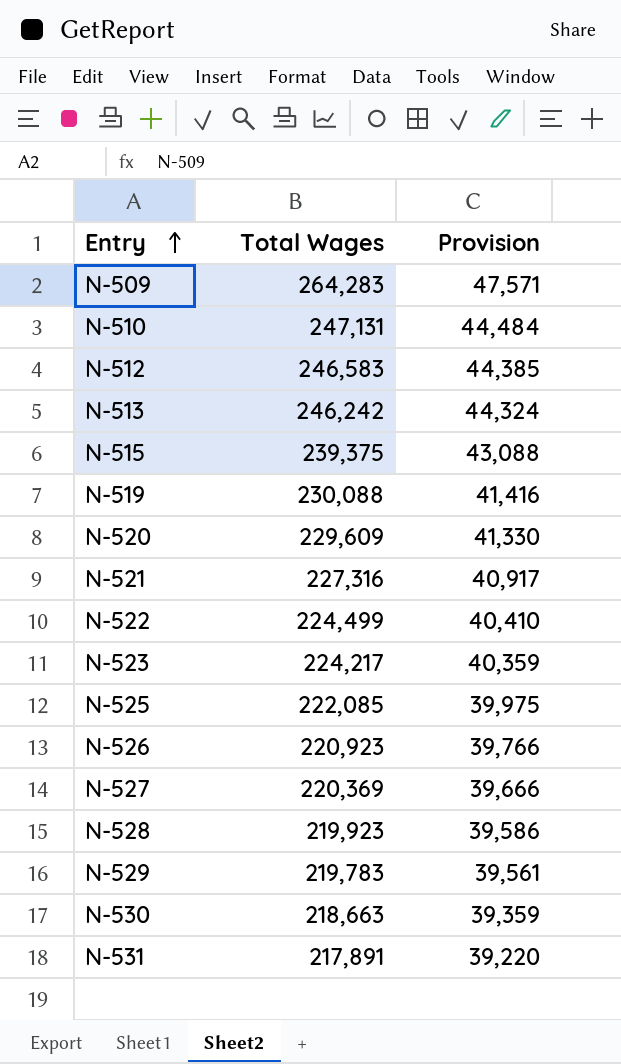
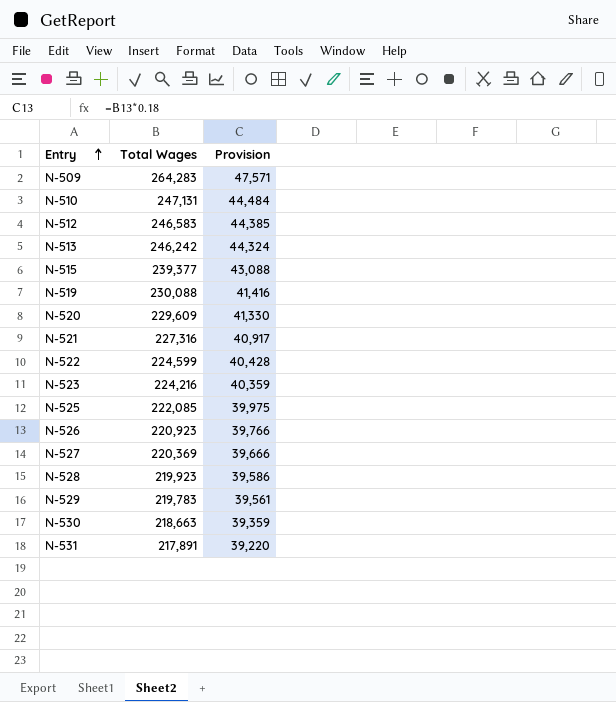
N-515 | Total Wages: 239,375 -> 239,377
N-522 | Total Wages: 224,499 -> 224,599
N-522 | Provision: 40,410 -> 40,428
N-523 | Total Wages: 224,217 -> 224,216

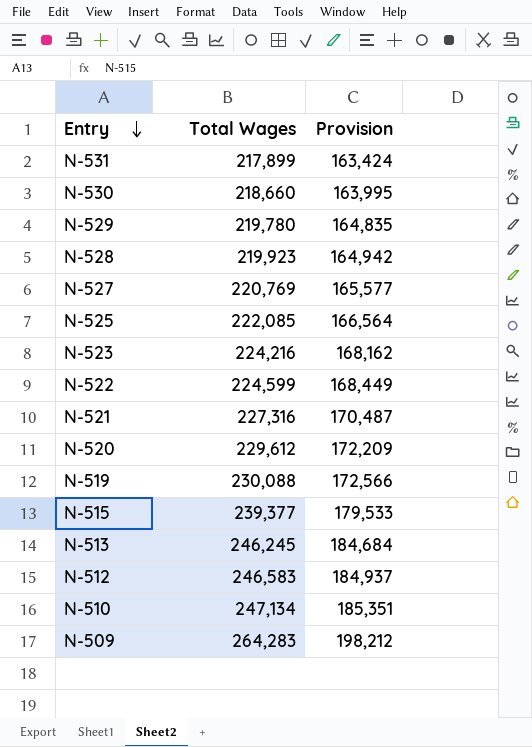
row order: Entry ascending -> Entry descending
column Provision | formula: [Total Wages] * 0.18 -> [Total Wages] * 0.75
row N-526: 220,923 | 39,766 -> none
N-531 | Total Wages: 217,891 -> 217,899
N-530 | Total Wages: 218,663 -> 218,660
N-529 | Total Wages: 219,783 -> 219,780
N-527 | Total Wages: 220,369 -> 220,769
N-520 | Total Wages: 229,609 -> 229,612
N-513 | Total Wages: 246,242 -> 246,245
N-510 | Total Wages: 247,131 -> 247,134

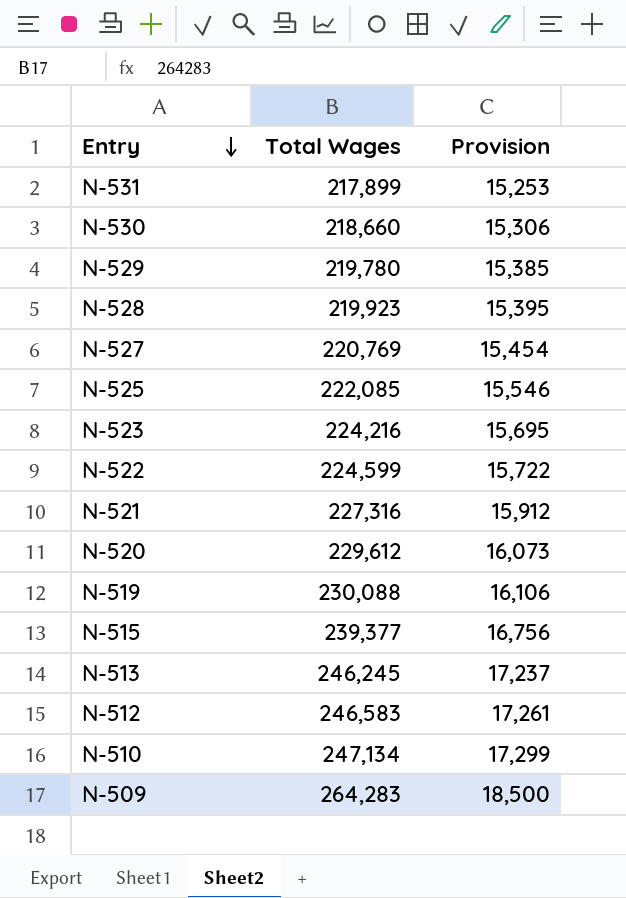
column Provision | formula: [Total Wages] * 0.75 -> [Total Wages] * 0.07

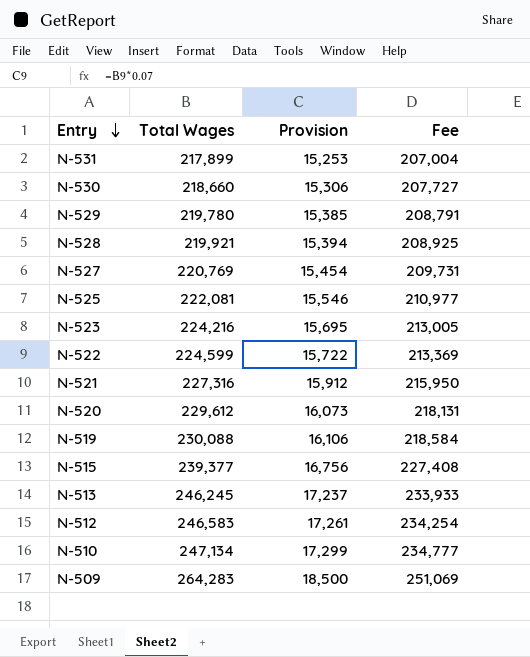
column Fee | formula: none -> [Total Wages] * 0.95
N-528 | Total Wages: 219,923 -> 219,921
N-528 | Provision: 15,395 -> 15,394
N-525 | Total Wages: 222,085 -> 222,081

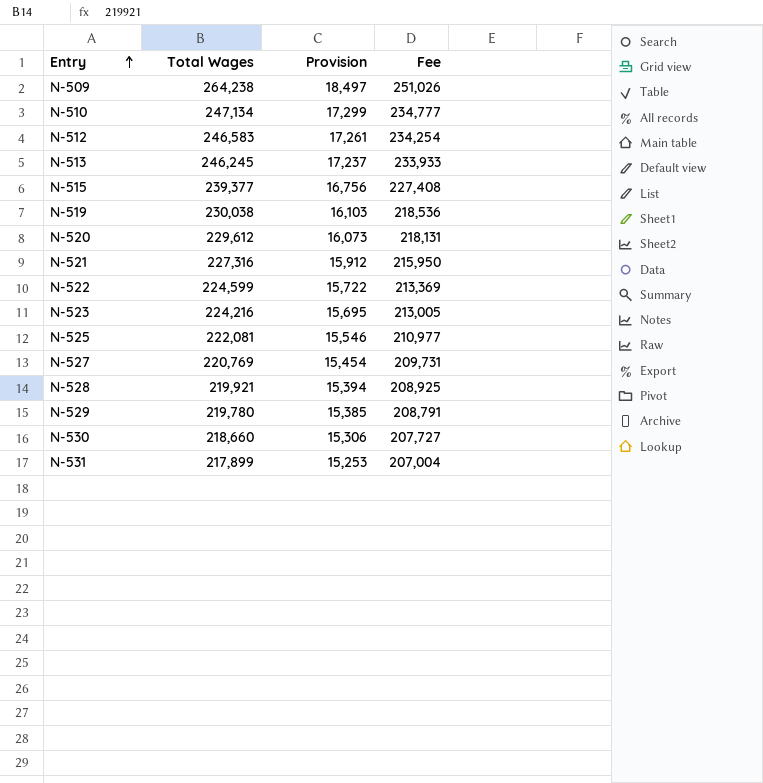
row order: Entry descending -> Entry ascending
N-509 | Total Wages: 264,283 -> 264,238
N-509 | Provision: 18,500 -> 18,497
N-509 | Fee: 251,069 -> 251,026
N-519 | Total Wages: 230,088 -> 230,038
N-519 | Provision: 16,106 -> 16,103
N-519 | Fee: 218,584 -> 218,536

